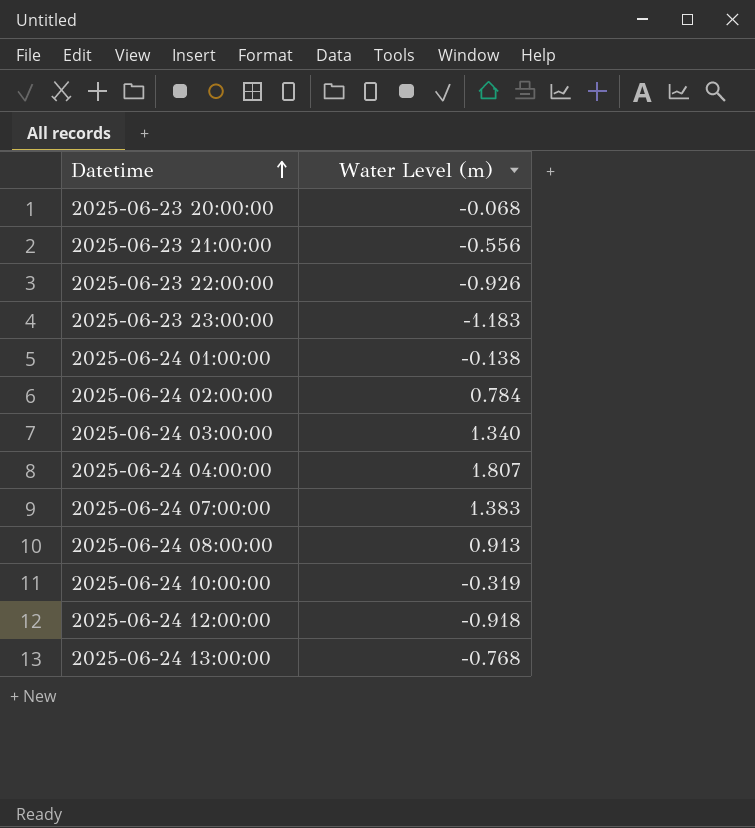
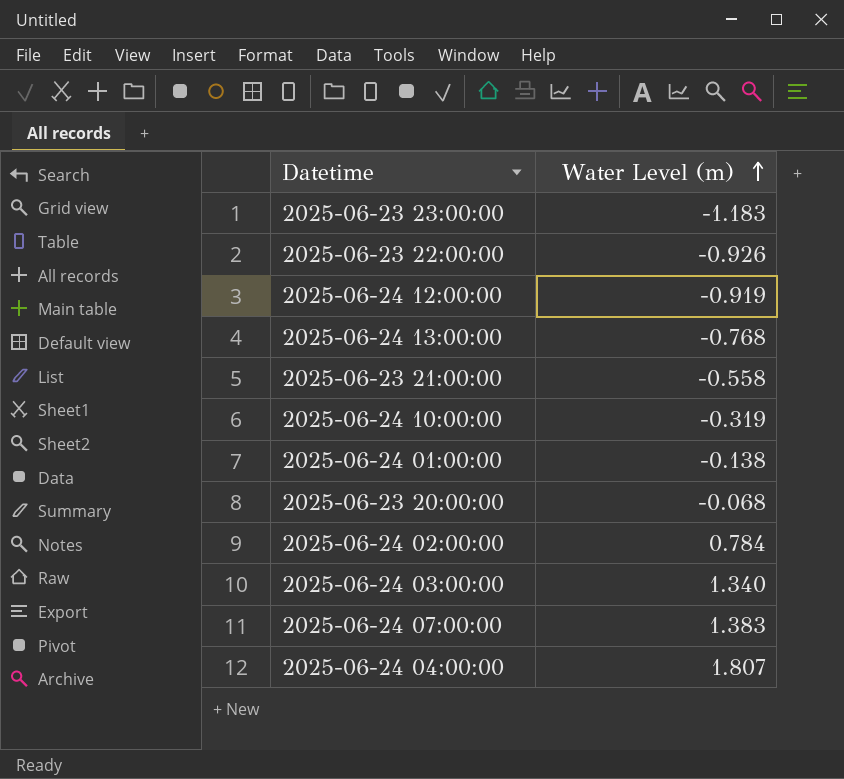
row order: Datetime ascending -> Water Level (m) ascending
row 2025-06-24 08:00:00: 0.913 -> none
2025-06-24 12:00:00 | Water Level (m): -0.918 -> -0.919
2025-06-23 21:00:00 | Water Level (m): -0.556 -> -0.558

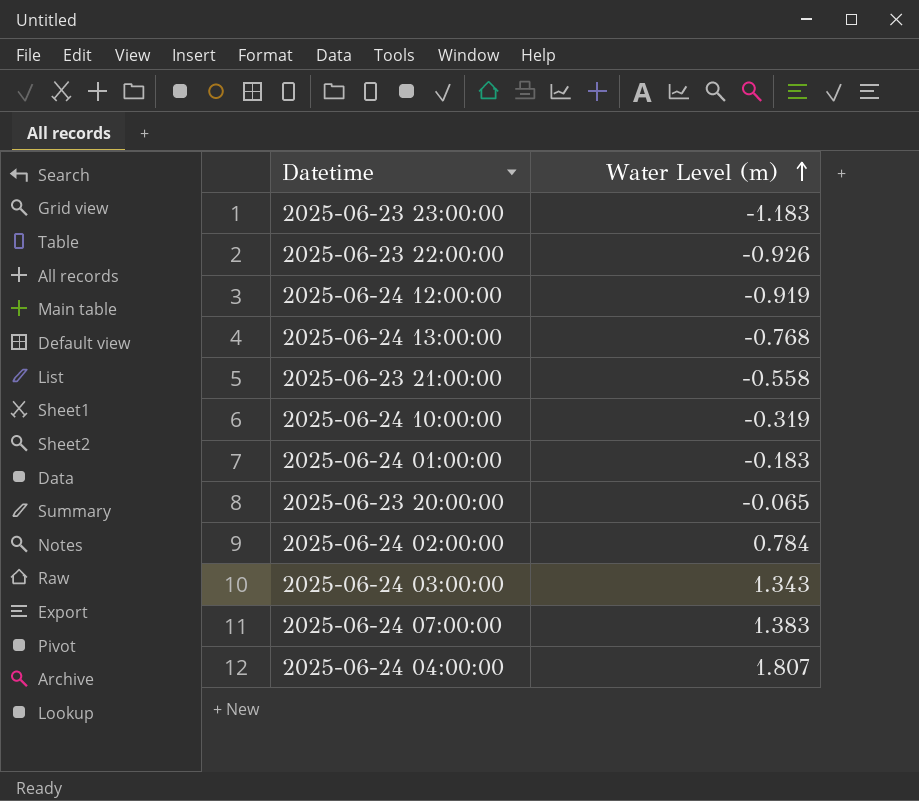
2025-06-24 01:00:00 | Water Level (m): -0.138 -> -0.183
2025-06-23 20:00:00 | Water Level (m): -0.068 -> -0.065
2025-06-24 03:00:00 | Water Level (m): 1.340 -> 1.343

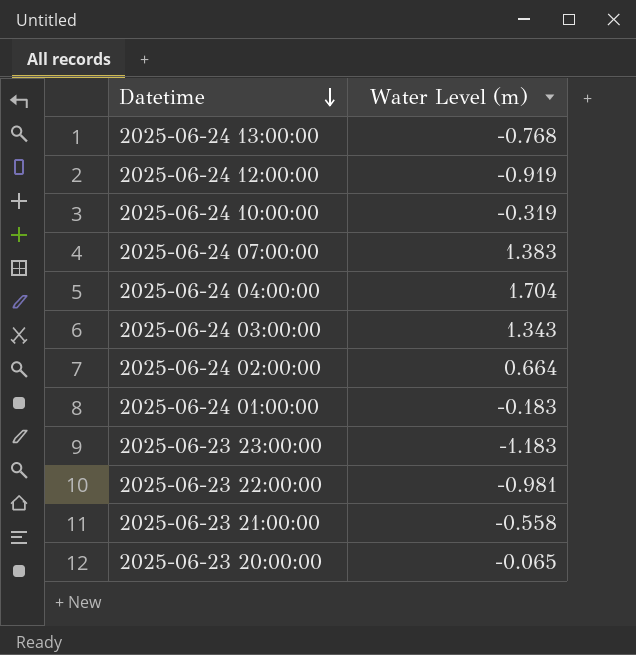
row order: Water Level (m) ascending -> Datetime descending
2025-06-24 04:00:00 | Water Level (m): 1.807 -> 1.704
2025-06-24 02:00:00 | Water Level (m): 0.784 -> 0.664
2025-06-23 22:00:00 | Water Level (m): -0.926 -> -0.981

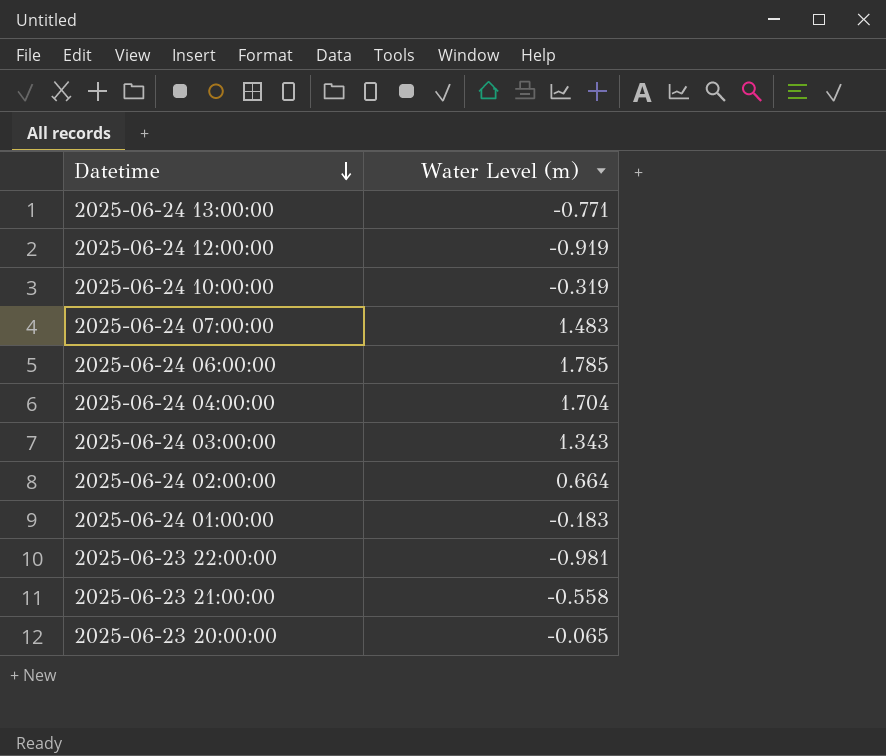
row 2025-06-23 23:00:00: -1.183 -> none
2025-06-24 13:00:00 | Water Level (m): -0.768 -> -0.771
2025-06-24 07:00:00 | Water Level (m): 1.383 -> 1.483
row 2025-06-24 06:00:00: none -> 1.785

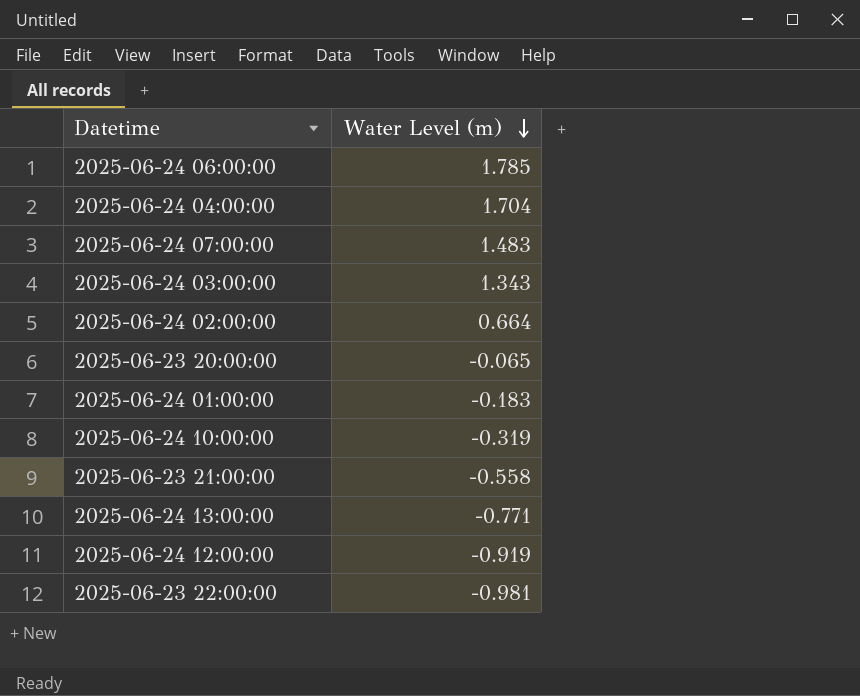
row order: Datetime descending -> Water Level (m) descending

